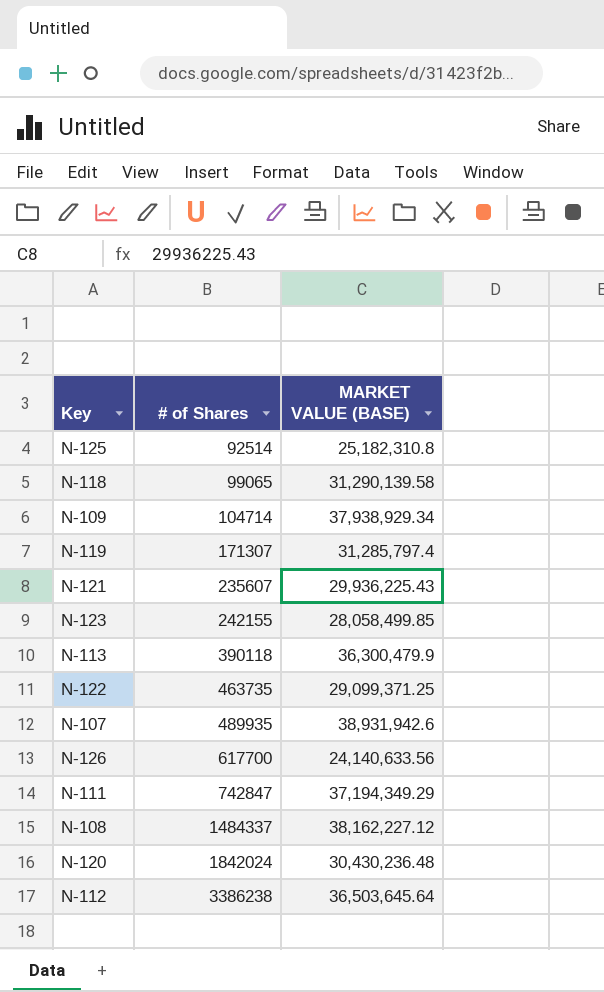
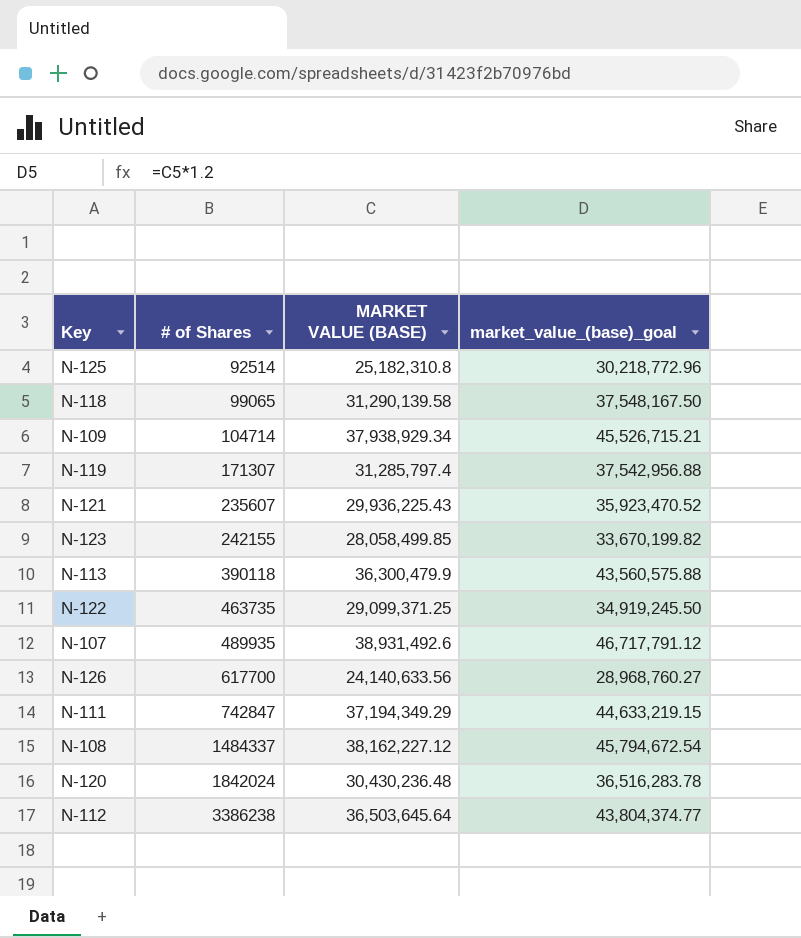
column market_value_(base)_goal | formula: none -> [MARKET VALUE (BASE)] * 1.2
N-107 | MARKET VALUE (BASE): 38,931,942.6 -> 38,931,492.6

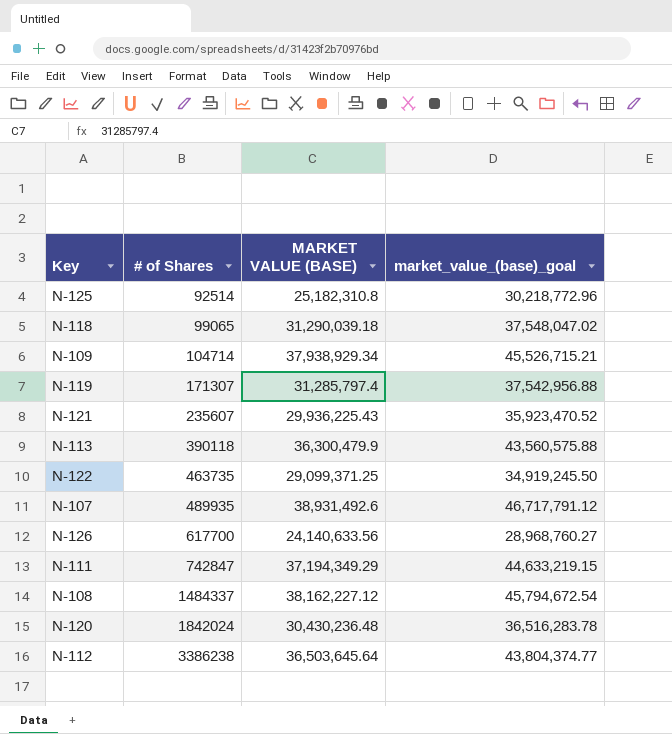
row N-123: 242155 | 28,058,499.85 | 33,670,199.82 -> none
N-118 | MARKET VALUE (BASE): 31,290,139.58 -> 31,290,039.18
N-118 | market_value_(base)_goal: 37,548,167.50 -> 37,548,047.02

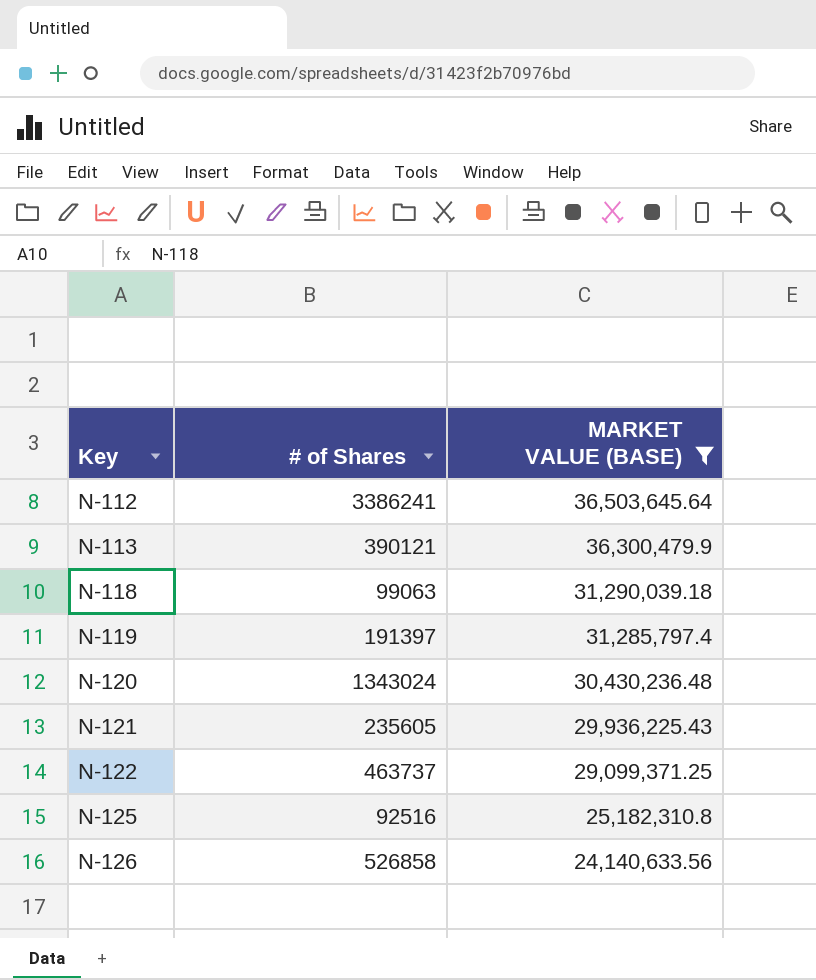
filter: none -> MARKET VALUE (BASE) <= 36,503,645.64
row order: # of Shares ascending -> Key ascending
column market_value_(base)_goal | formula: [MARKET VALUE (BASE)] * 1.2 -> none
N-112 | # of Shares: 3386238 -> 3386241
N-113 | # of Shares: 390118 -> 390121
N-118 | # of Shares: 99065 -> 99063
N-119 | # of Shares: 171307 -> 191397
N-120 | # of Shares: 1842024 -> 1343024
N-121 | # of Shares: 235607 -> 235605
N-122 | # of Shares: 463735 -> 463737
N-125 | # of Shares: 92514 -> 92516
N-126 | # of Shares: 617700 -> 526858

